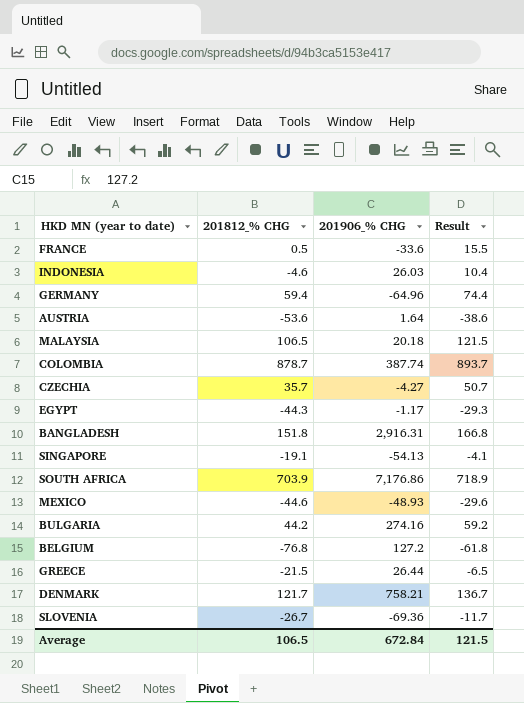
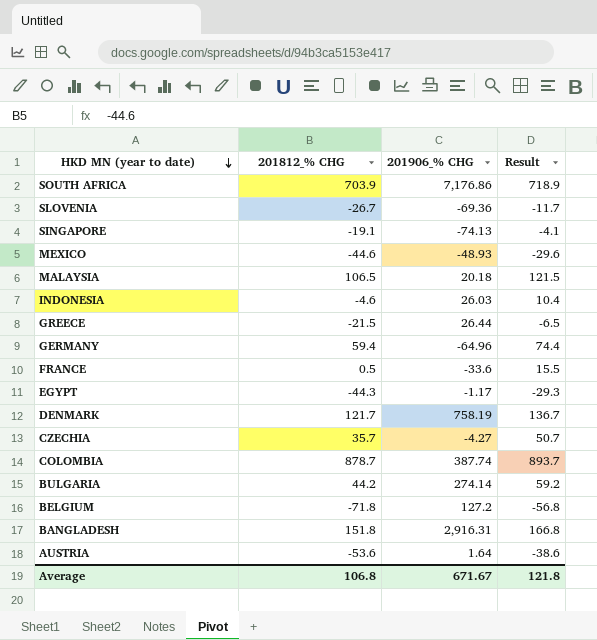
row order: none -> HKD MN (year to date) descending
SINGAPORE | 201906_% CHG: -54.13 -> -74.13
DENMARK | 201906_% CHG: 758.21 -> 758.19
BULGARIA | 201906_% CHG: 274.16 -> 274.14
BELGIUM | 201812_% CHG: -76.8 -> -71.8
BELGIUM | Result: -61.8 -> -56.8
Average | 201812_% CHG: 106.5 -> 106.8
Average | 201906_% CHG: 672.84 -> 671.67
Average | Result: 121.5 -> 121.8

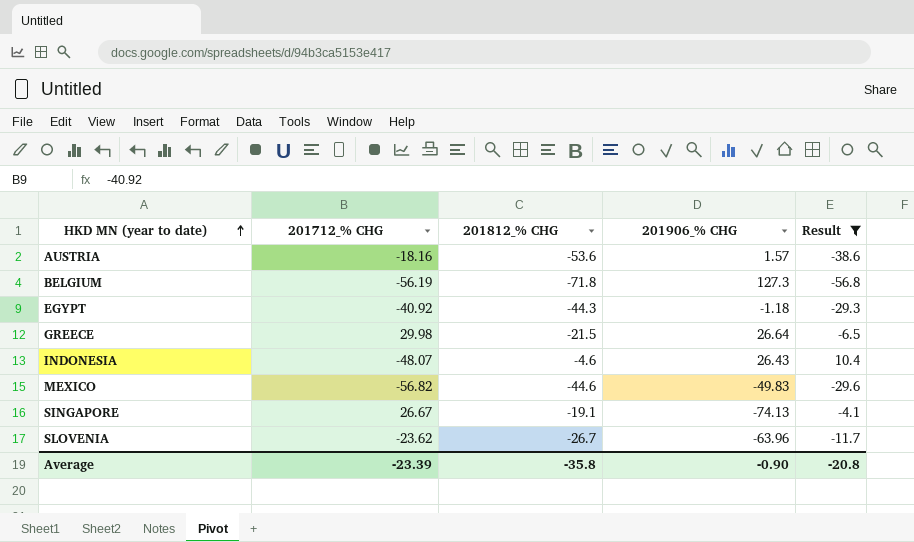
filter: none -> Result <= 10.4
row order: HKD MN (year to date) descending -> HKD MN (year to date) ascending
column 201712_% CHG | position: none -> 2
AUSTRIA | 201906_% CHG: 1.64 -> 1.57
BELGIUM | 201906_% CHG: 127.2 -> 127.3
EGYPT | 201906_% CHG: -1.17 -> -1.18
GREECE | 201906_% CHG: 26.44 -> 26.64
INDONESIA | 201906_% CHG: 26.03 -> 26.43
MEXICO | 201906_% CHG: -48.93 -> -49.83
SLOVENIA | 201906_% CHG: -69.36 -> -63.96
Average | 201812_% CHG: 106.8 -> -35.8
Average | 201906_% CHG: 671.67 -> -0.90
Average | Result: 121.8 -> -20.8

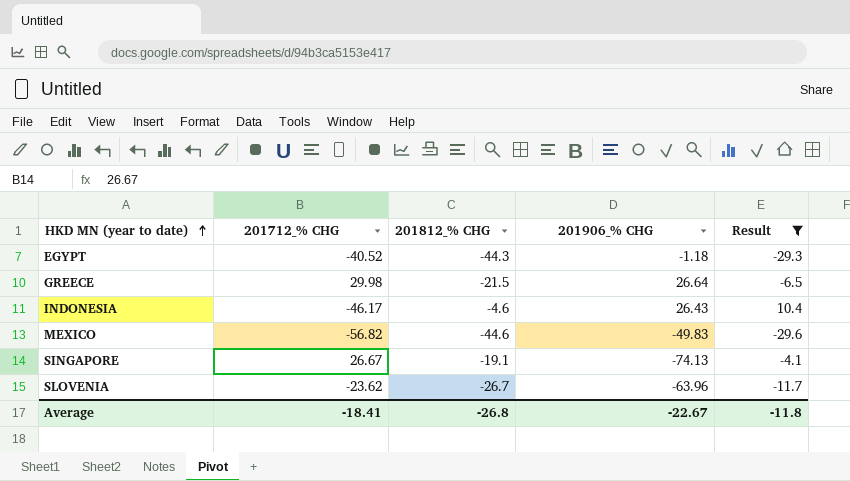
row AUSTRIA: -18.16 | -53.6 | 1.57 | -38.6 -> none
row BELGIUM: -56.19 | -71.8 | 127.3 | -56.8 -> none
EGYPT | 201712_% CHG: -40.92 -> -40.52
INDONESIA | 201712_% CHG: -48.07 -> -46.17
Average | 201712_% CHG: -23.39 -> -18.41
Average | 201812_% CHG: -35.8 -> -26.8
Average | 201906_% CHG: -0.90 -> -22.67
Average | Result: -20.8 -> -11.8

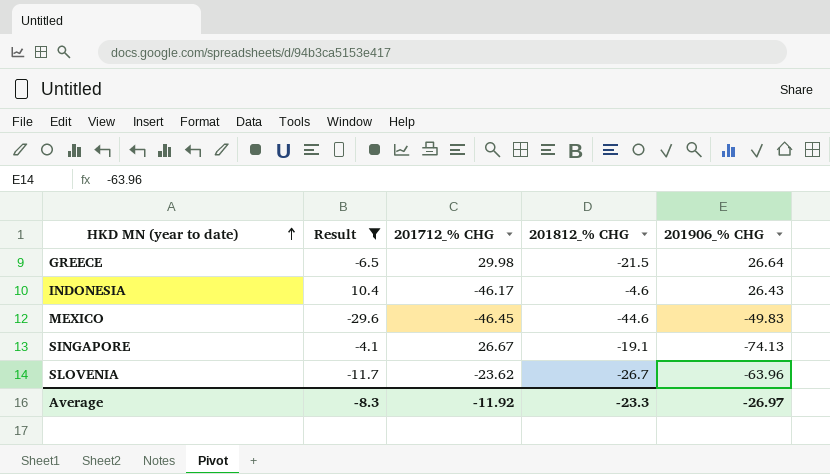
column Result | position: 5 -> 2
row EGYPT: -40.52 | -44.3 | -1.18 | -29.3 -> none
MEXICO | 201712_% CHG: -56.82 -> -46.45
Average | Result: -11.8 -> -8.3
Average | 201712_% CHG: -18.41 -> -11.92
Average | 201812_% CHG: -26.8 -> -23.3
Average | 201906_% CHG: -22.67 -> -26.97

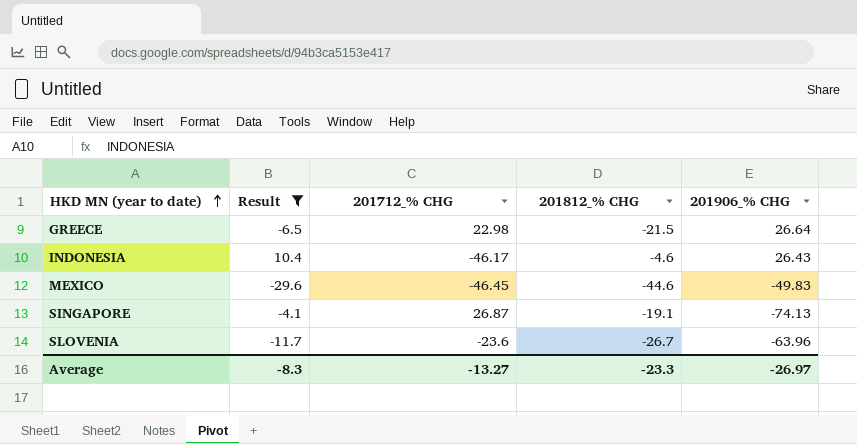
GREECE | 201712_% CHG: 29.98 -> 22.98
SINGAPORE | 201712_% CHG: 26.67 -> 26.87
SLOVENIA | 201712_% CHG: -23.62 -> -23.6
Average | 201712_% CHG: -11.92 -> -13.27

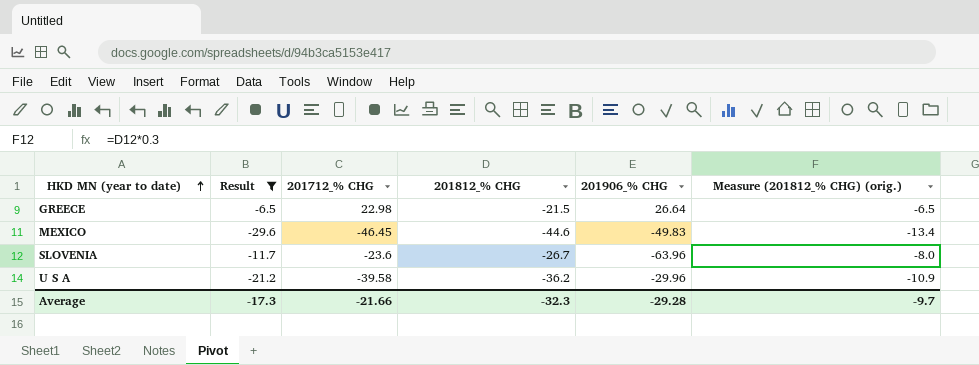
column Measure (201812_% CHG) (orig.) | formula: none -> [201812_% CHG] * 0.3
row INDONESIA: 10.4 | -46.17 | -4.6 | 26.43 -> none
row SINGAPORE: -4.1 | 26.87 | -19.1 | -74.13 -> none
row U S A: none -> -21.2 | -39.58 | -36.2 | -29.96 | -10.9
Average | Result: -8.3 -> -17.3
Average | 201712_% CHG: -13.27 -> -21.66
Average | 201812_% CHG: -23.3 -> -32.3
Average | 201906_% CHG: -26.97 -> -29.28

